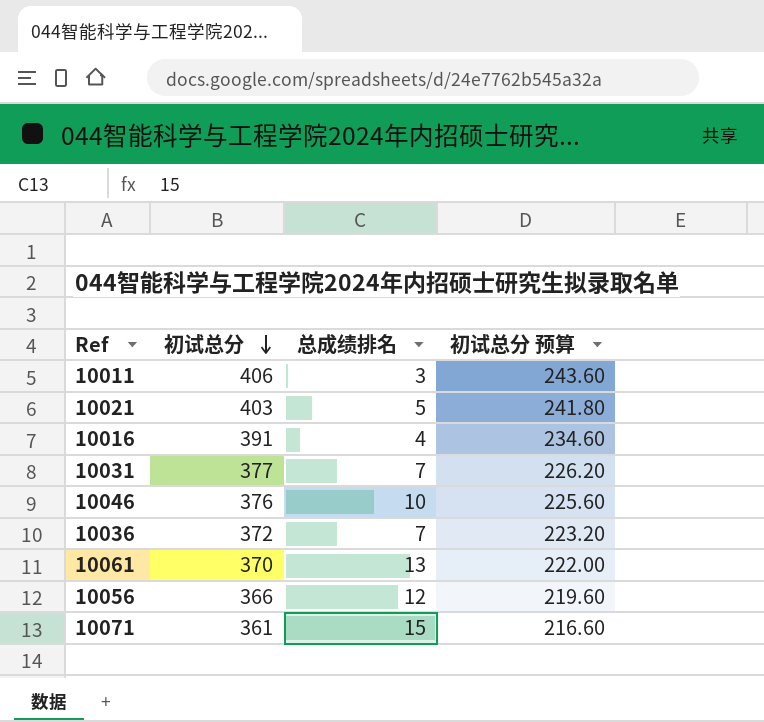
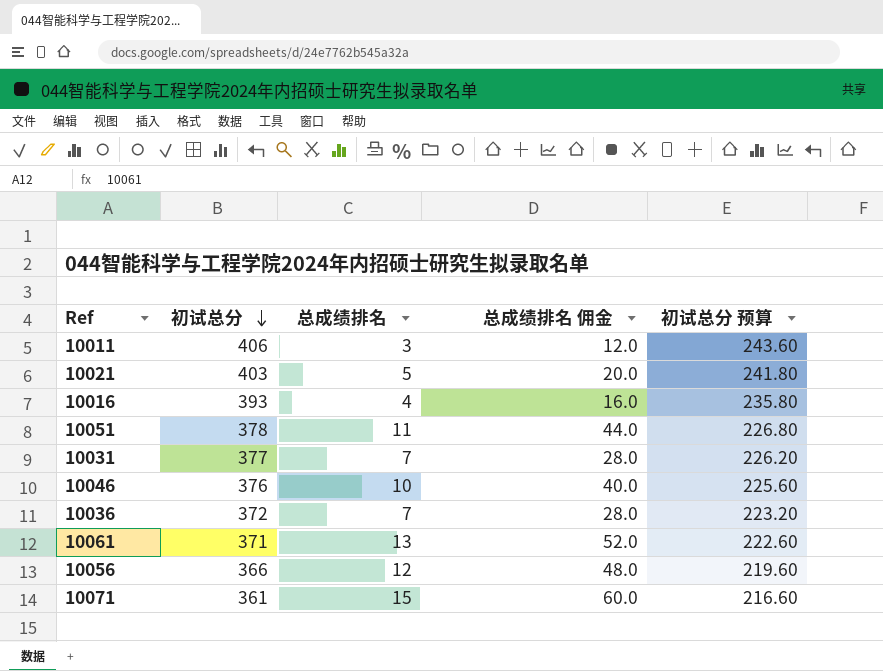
column 总成绩排名 佣金 | formula: none -> [总成绩排名] * 4
10016 | 初试总分: 391 -> 393
10016 | 初试总分 预算: 234.60 -> 235.80
row 10051: none -> 378 | 11 | 44.0 | 226.80
10061 | 初试总分: 370 -> 371
10061 | 初试总分 预算: 222.00 -> 222.60

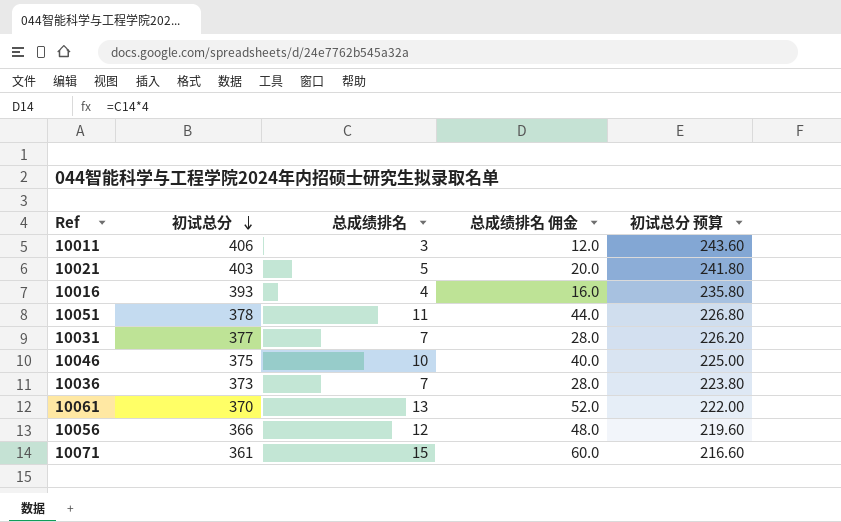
10046 | 初试总分: 376 -> 375
10046 | 初试总分 预算: 225.60 -> 225.00
10036 | 初试总分: 372 -> 373
10036 | 初试总分 预算: 223.20 -> 223.80
10061 | 初试总分: 371 -> 370
10061 | 初试总分 预算: 222.60 -> 222.00

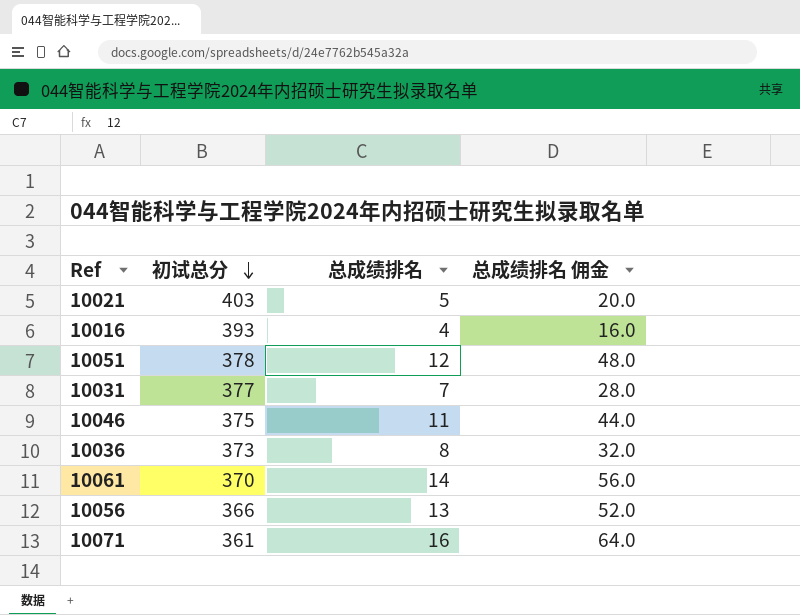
column 初试总分 预算 | formula: [初试总分] * 0.6 -> none
row 10011: 406 | 3 | 12.0 | 243.60 -> none
10051 | 总成绩排名: 11 -> 12
10051 | 总成绩排名 佣金: 44.0 -> 48.0
10046 | 总成绩排名: 10 -> 11
10046 | 总成绩排名 佣金: 40.0 -> 44.0
10036 | 总成绩排名: 7 -> 8
10036 | 总成绩排名 佣金: 28.0 -> 32.0
10061 | 总成绩排名: 13 -> 14
10061 | 总成绩排名 佣金: 52.0 -> 56.0
10056 | 总成绩排名: 12 -> 13
10056 | 总成绩排名 佣金: 48.0 -> 52.0
10071 | 总成绩排名: 15 -> 16
10071 | 总成绩排名 佣金: 60.0 -> 64.0

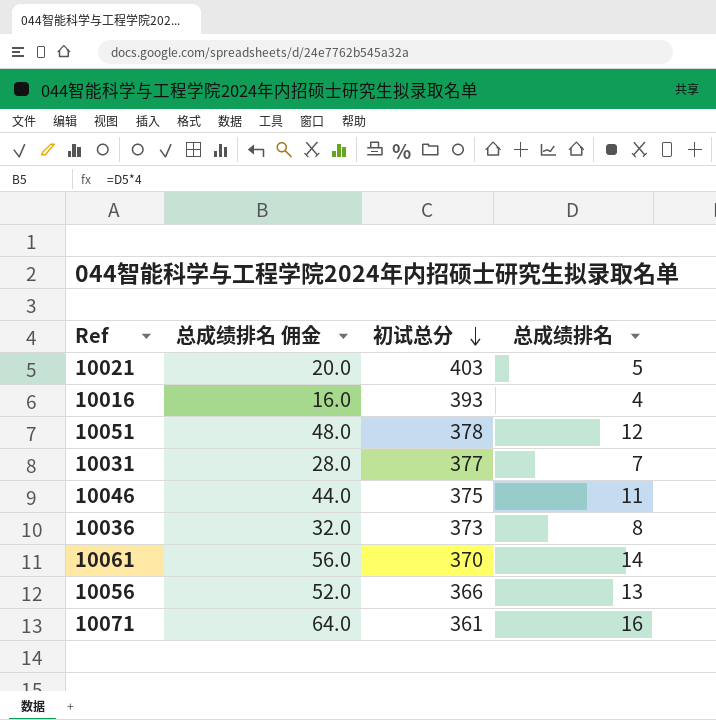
column 总成绩排名 佣金 | position: 4 -> 2

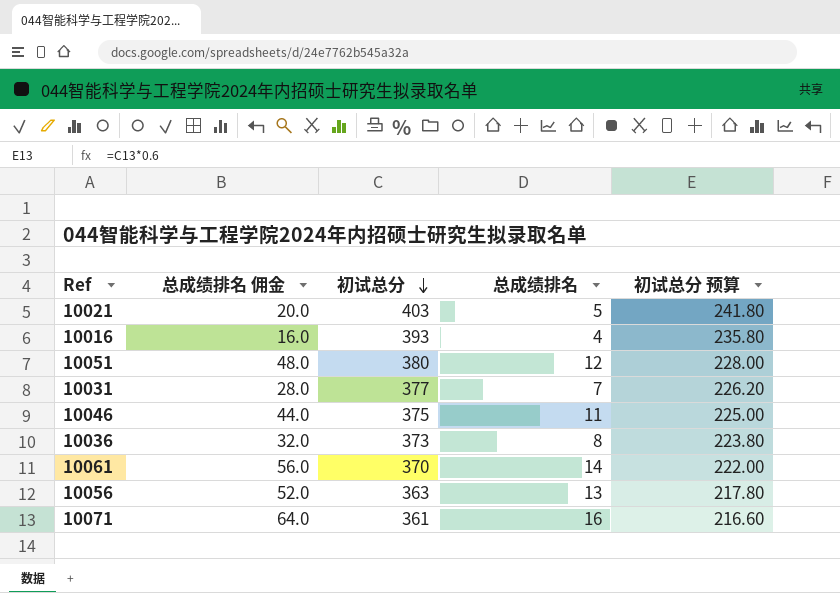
column 初试总分 预算 | formula: none -> [初试总分] * 0.6
10051 | 初试总分: 378 -> 380
10056 | 初试总分: 366 -> 363

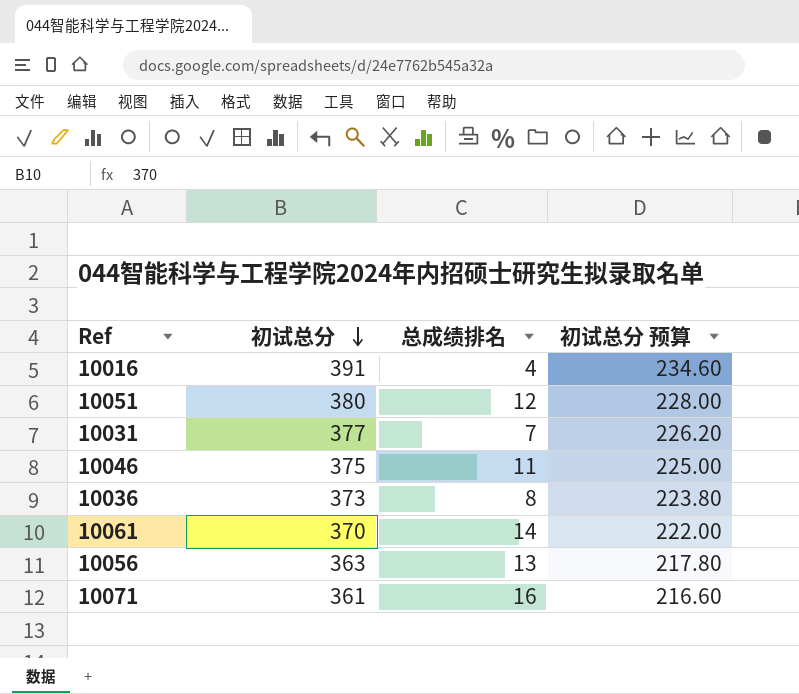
column 总成绩排名 佣金 | formula: [总成绩排名] * 4 -> none
row 10021: 20.0 | 403 | 5 | 241.80 -> none
10016 | 初试总分: 393 -> 391
10016 | 初试总分 预算: 235.80 -> 234.60

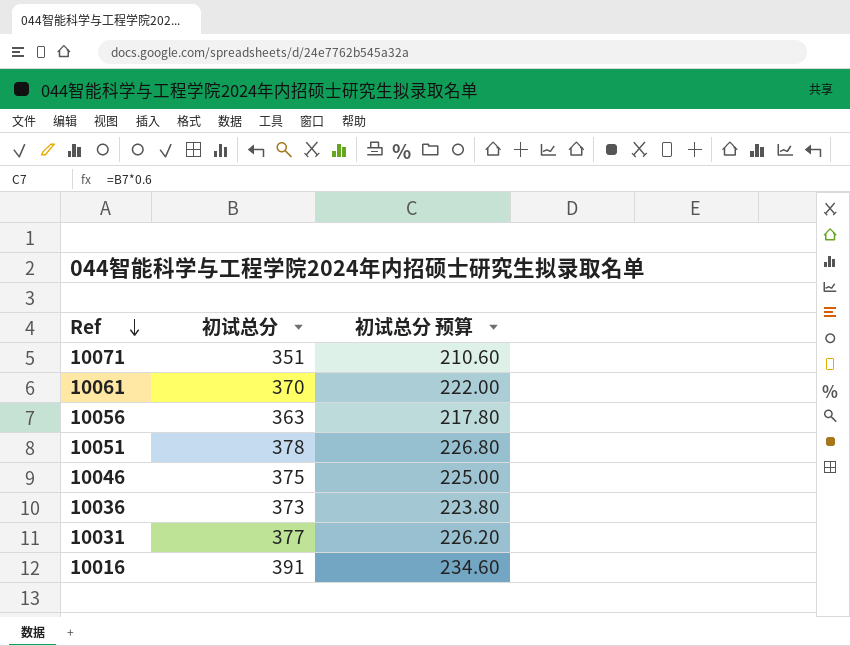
row order: 初试总分 descending -> Ref descending
column 总成绩排名 | position: 3 -> none
10071 | 初试总分: 361 -> 351
10071 | 初试总分 预算: 216.60 -> 210.60
10051 | 初试总分: 380 -> 378
10051 | 初试总分 预算: 228.00 -> 226.80

